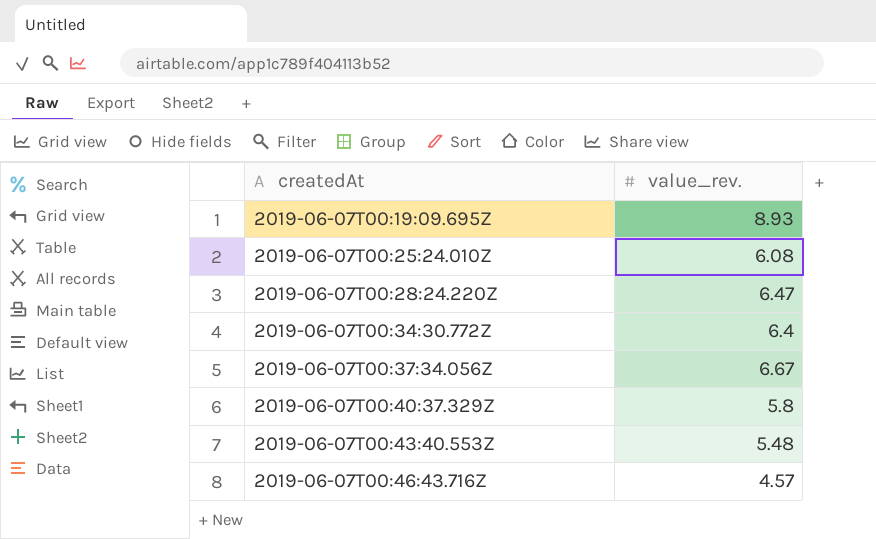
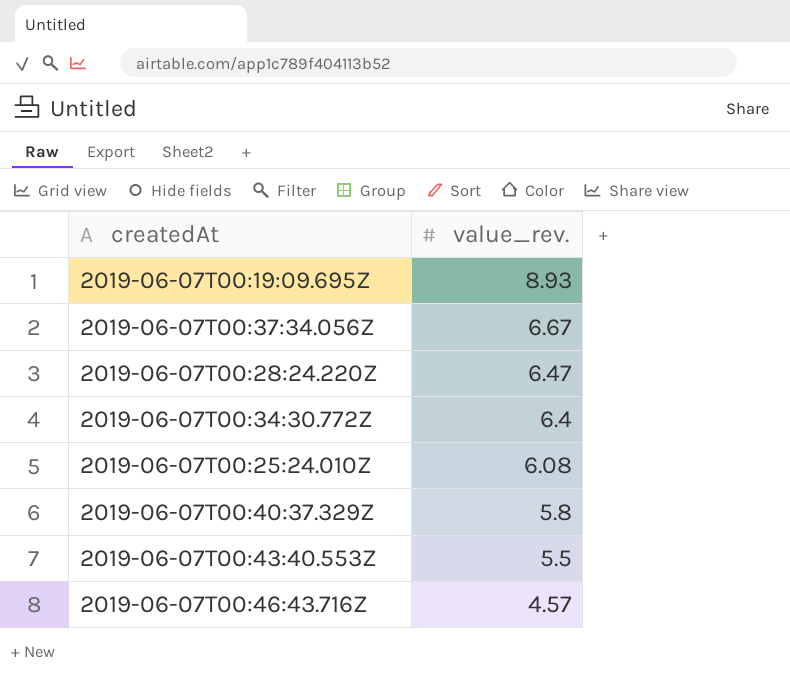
row order: createdAt ascending -> value_rev. descending
2019-06-07T00:43:40.553Z | value_rev.: 5.48 -> 5.5

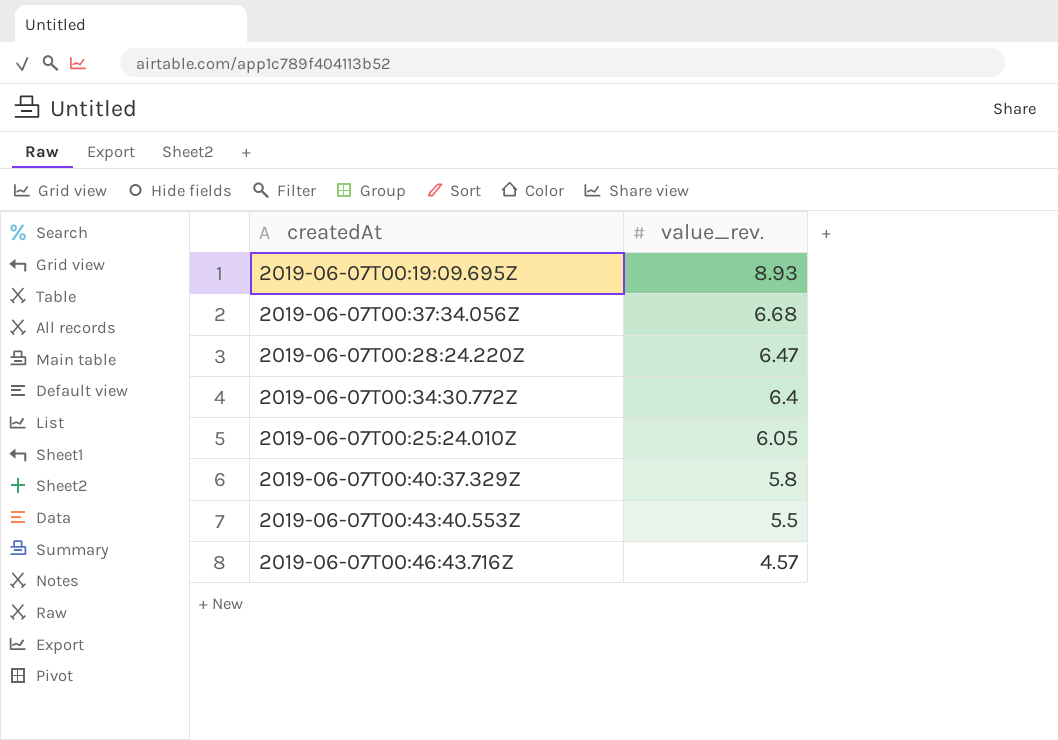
2019-06-07T00:37:34.056Z | value_rev.: 6.67 -> 6.68
2019-06-07T00:25:24.010Z | value_rev.: 6.08 -> 6.05

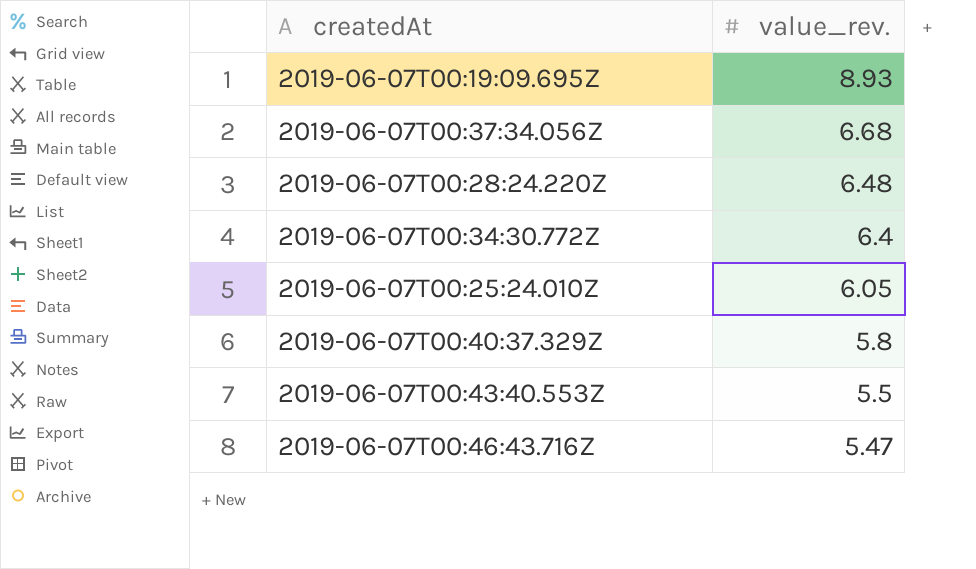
2019-06-07T00:28:24.220Z | value_rev.: 6.47 -> 6.48
2019-06-07T00:46:43.716Z | value_rev.: 4.57 -> 5.47

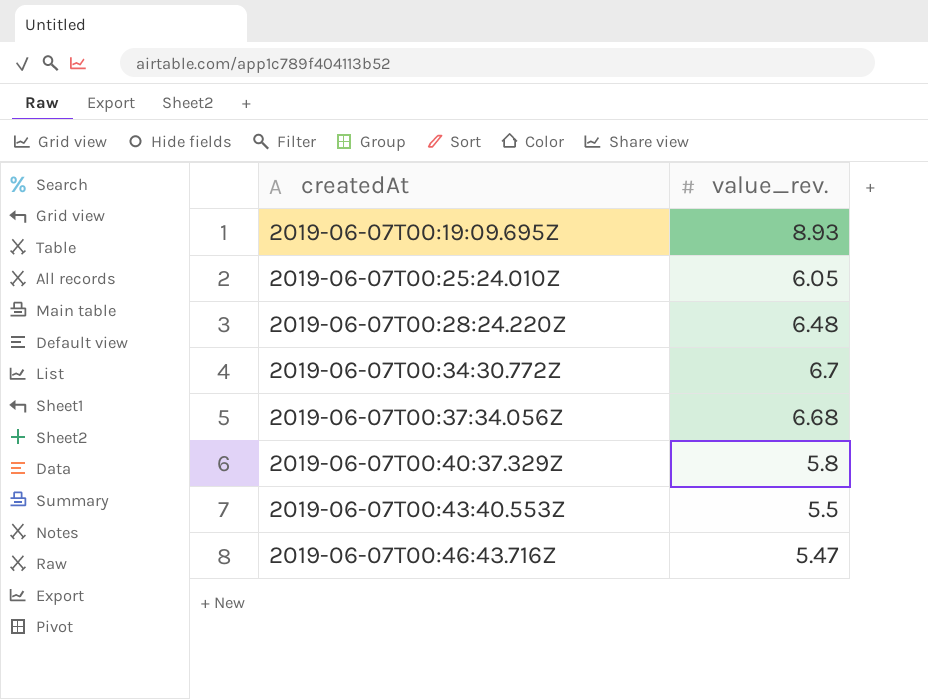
row order: value_rev. descending -> createdAt ascending
2019-06-07T00:34:30.772Z | value_rev.: 6.4 -> 6.7

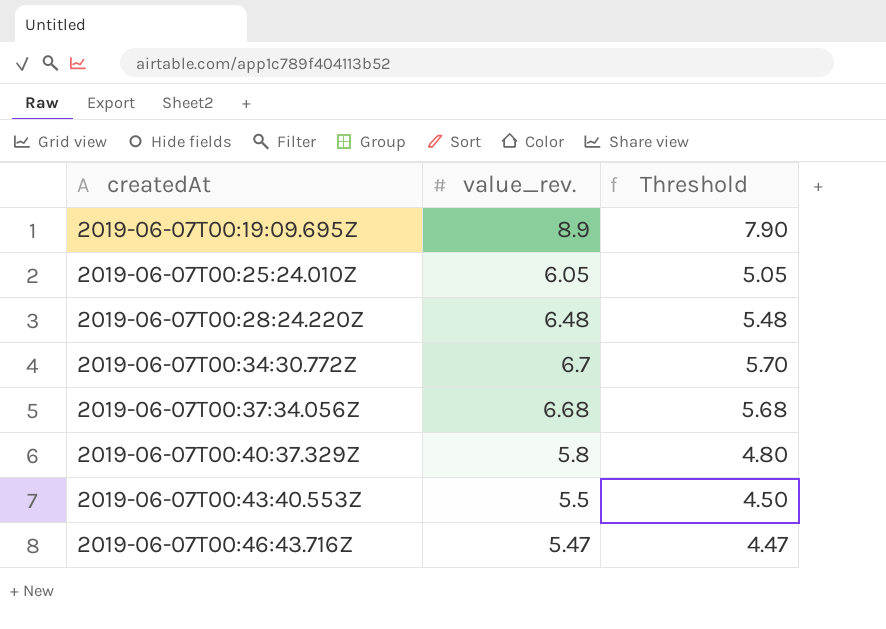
column Threshold | formula: none -> [value_rev.] - 1
2019-06-07T00:19:09.695Z | value_rev.: 8.93 -> 8.9

